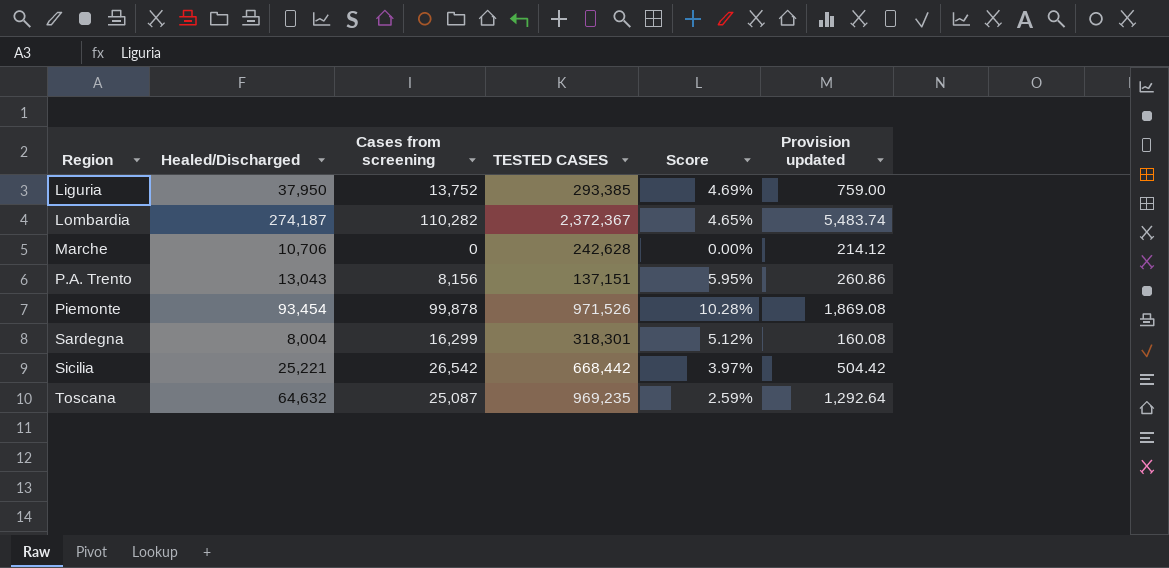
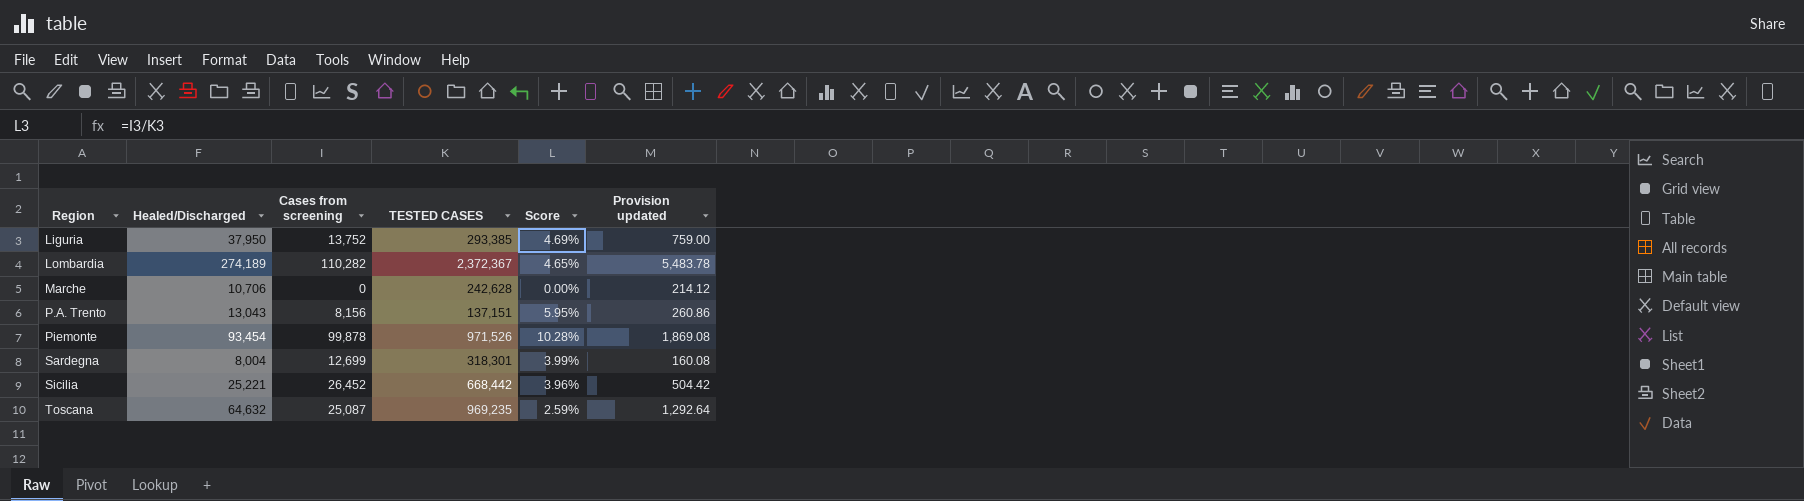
Lombardia | Healed/Discharged: 274,187 -> 274,189
Lombardia | Provision updated: 5,483.74 -> 5,483.78
Sardegna | Cases from screening: 16,299 -> 12,699
Sardegna | Score: 5.12% -> 3.99%
Sicilia | Cases from screening: 26,542 -> 26,452
Sicilia | Score: 3.97% -> 3.96%

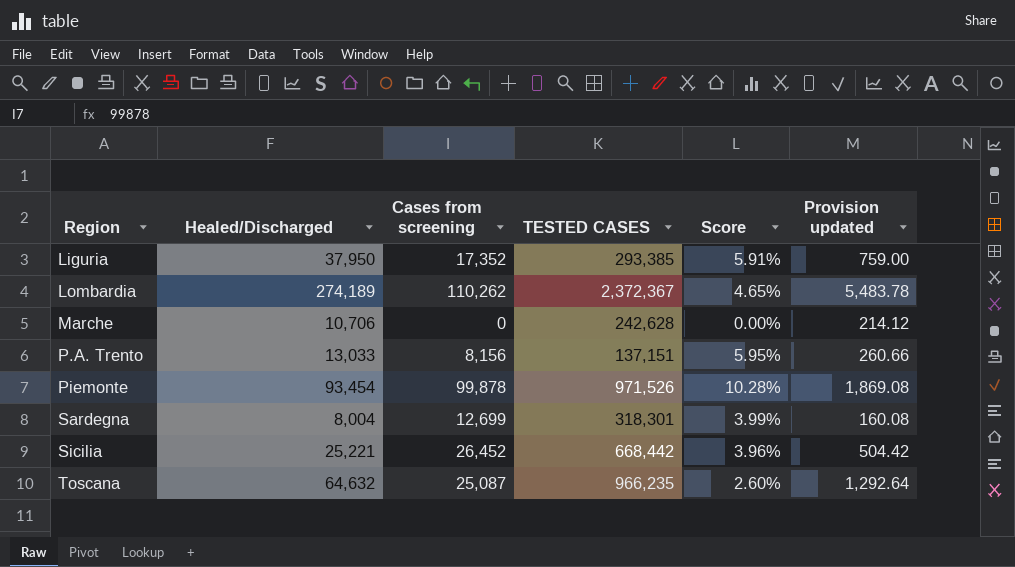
Liguria | Cases from screening: 13,752 -> 17,352
Liguria | Score: 4.69% -> 5.91%
Lombardia | Cases from screening: 110,282 -> 110,262
P.A. Trento | Healed/Discharged: 13,043 -> 13,033
P.A. Trento | Provision updated: 260.86 -> 260.66
Toscana | TESTED CASES: 969,235 -> 966,235
Toscana | Score: 2.59% -> 2.60%

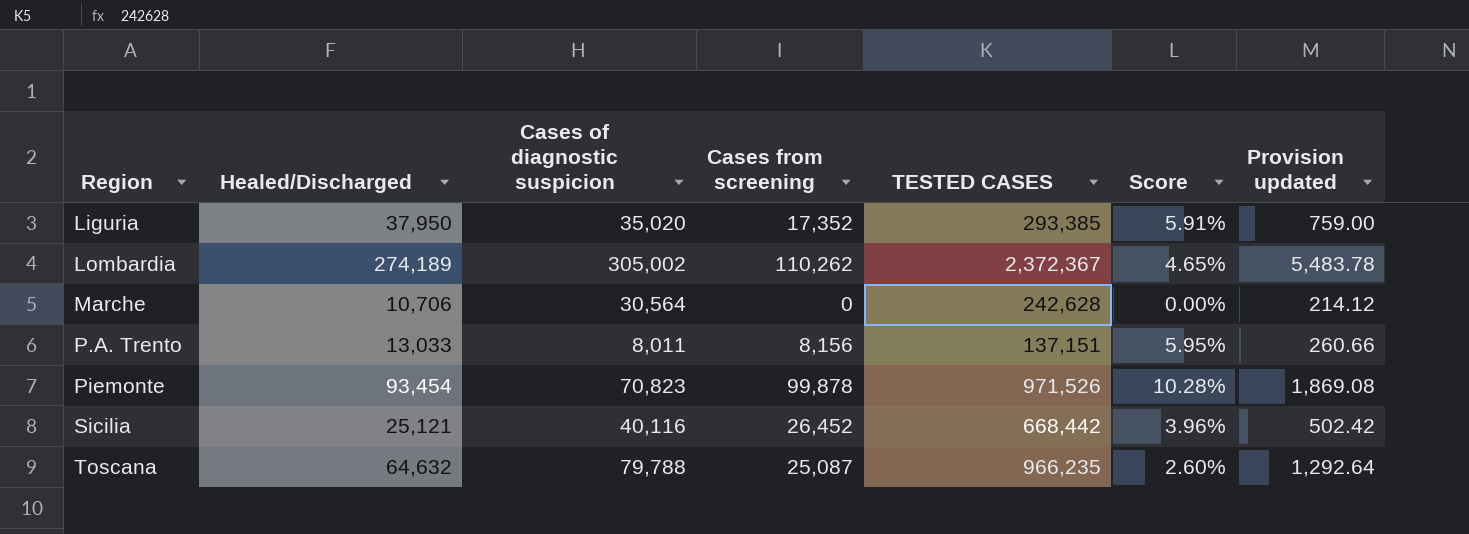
column Cases of diagnostic suspicion | position: none -> 3
row Sardegna: 8,004 | 12,699 | 318,301 | 3.99% | 160.08 -> none
Sicilia | Healed/Discharged: 25,221 -> 25,121
Sicilia | Provision updated: 504.42 -> 502.42

